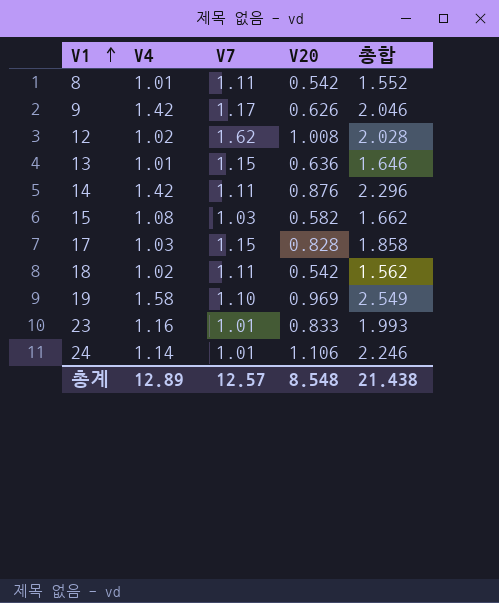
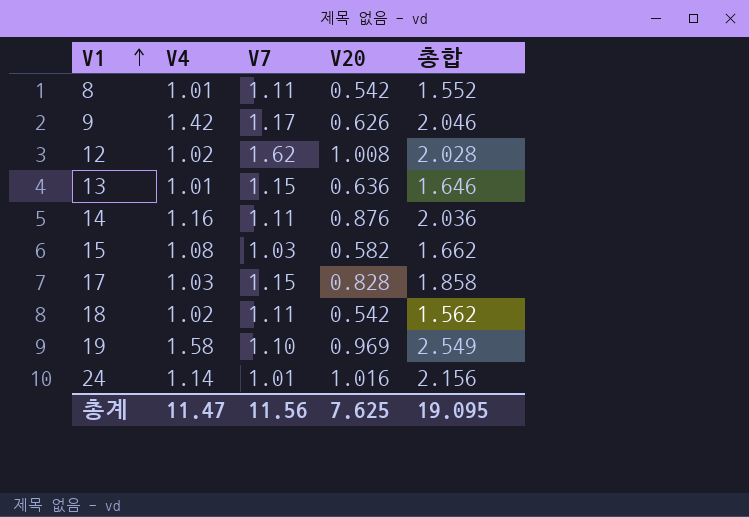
row 23: 1.16 | 1.01 | 0.833 | 1.993 -> none
14 | V4: 1.42 -> 1.16
14 | 총합: 2.296 -> 2.036
24 | V20: 1.106 -> 1.016
24 | 총합: 2.246 -> 2.156
총계 | V4: 12.89 -> 11.47
총계 | V7: 12.57 -> 11.56
총계 | V20: 8.548 -> 7.625
총계 | 총합: 21.438 -> 19.095

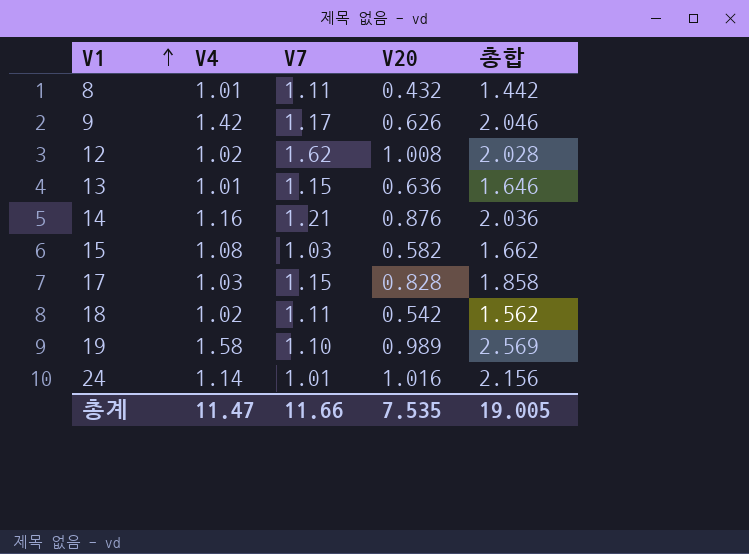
8 | V20: 0.542 -> 0.432
8 | 총합: 1.552 -> 1.442
14 | V7: 1.11 -> 1.21
19 | V20: 0.969 -> 0.989
19 | 총합: 2.549 -> 2.569
총계 | V7: 11.56 -> 11.66
총계 | V20: 7.625 -> 7.535
총계 | 총합: 19.095 -> 19.005

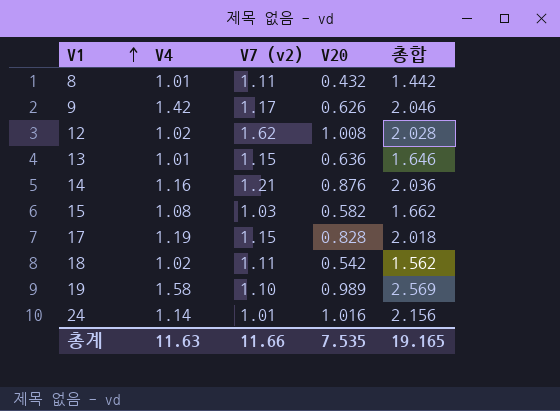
column name: V7 -> V7 (v2)
17 | V4: 1.03 -> 1.19
17 | 총합: 1.858 -> 2.018
총계 | V4: 11.47 -> 11.63
총계 | 총합: 19.005 -> 19.165

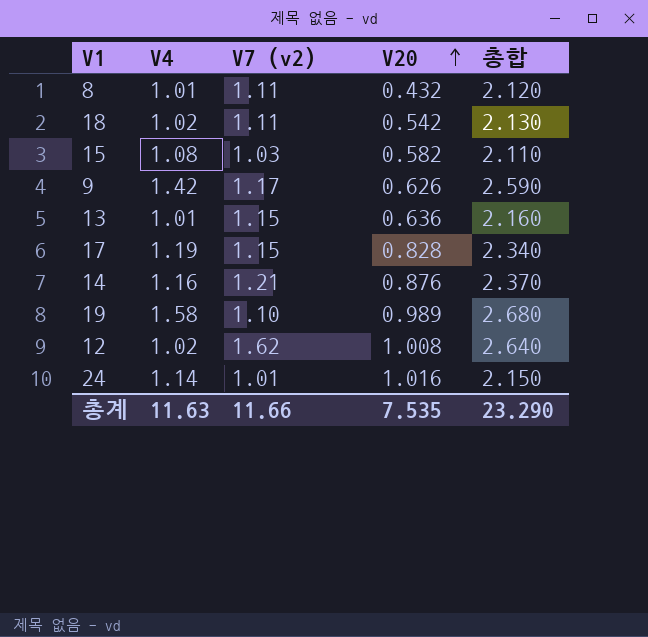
row order: V1 ascending -> V20 ascending
column 총합 | formula: [V4] + [V20] -> [V4] + [V7 (v2)]
총계 | 총합: 19.165 -> 23.290

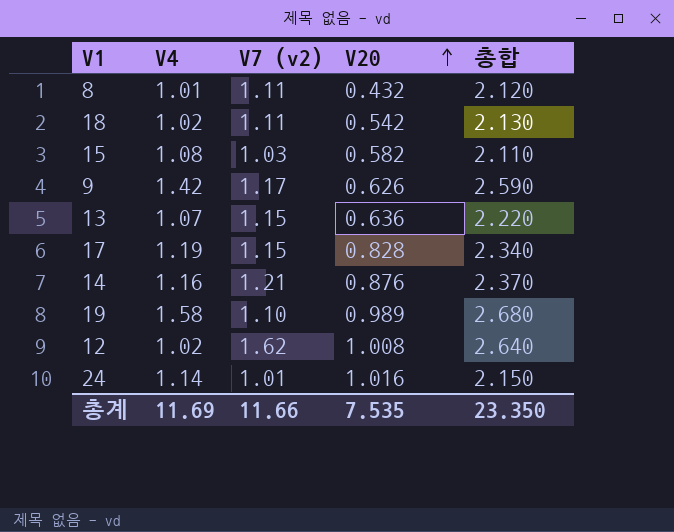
13 | V4: 1.01 -> 1.07
13 | 총합: 2.160 -> 2.220
총계 | V4: 11.63 -> 11.69
총계 | 총합: 23.290 -> 23.350

